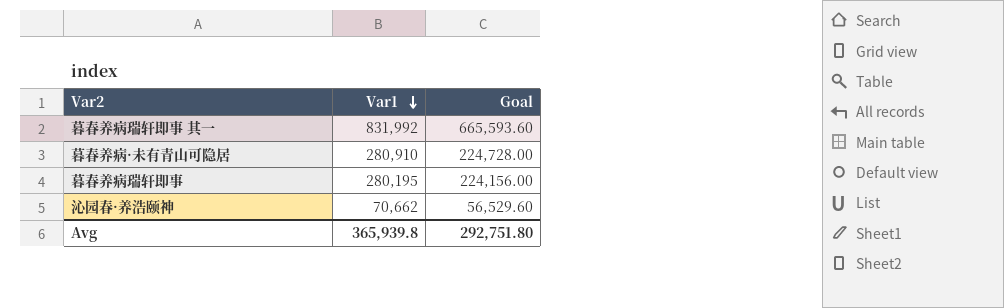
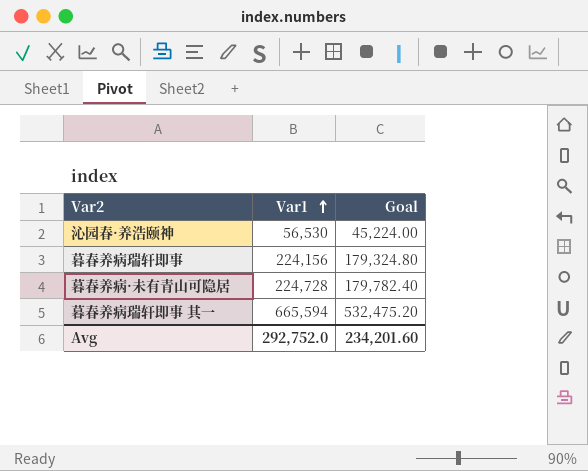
row order: Var1 descending -> Var1 ascending
沁园春·养浩颐神 | Var1: 70,662 -> 56,530
沁园春·养浩颐神 | Goal: 56,529.60 -> 45,224.00
暮春养病瑞轩即事 | Var1: 280,195 -> 224,156
暮春养病瑞轩即事 | Goal: 224,156.00 -> 179,324.80
暮春养病·未有青山可隐居 | Var1: 280,910 -> 224,728
暮春养病·未有青山可隐居 | Goal: 224,728.00 -> 179,782.40
暮春养病瑞轩即事 其一 | Var1: 831,992 -> 665,594
暮春养病瑞轩即事 其一 | Goal: 665,593.60 -> 532,475.20
Avg | Var1: 365,939.8 -> 292,752.0
Avg | Goal: 292,751.80 -> 234,201.60

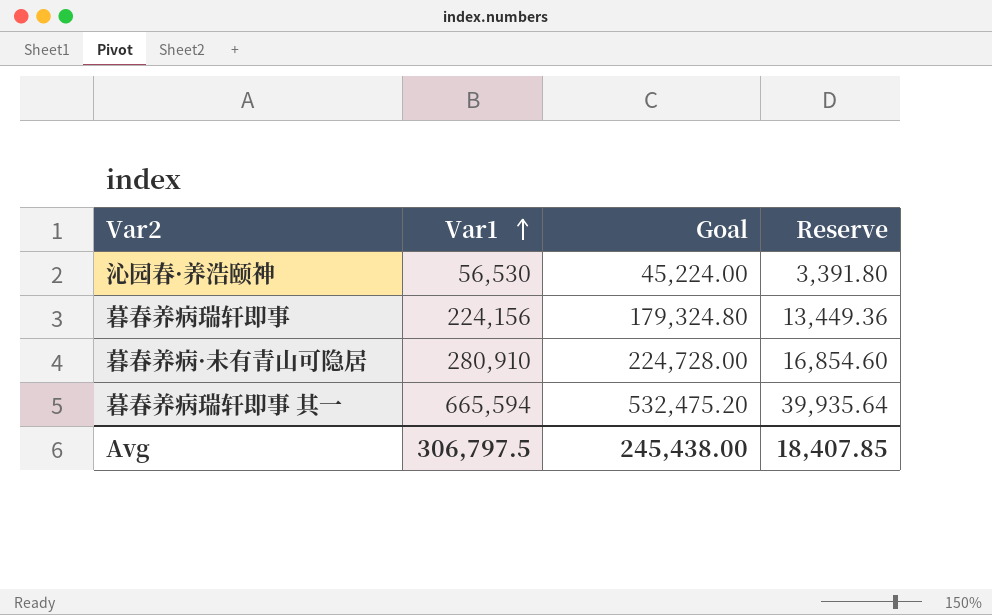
column Reserve | formula: none -> [Var1] * 0.06
暮春养病·未有青山可隐居 | Var1: 224,728 -> 280,910
暮春养病·未有青山可隐居 | Goal: 179,782.40 -> 224,728.00
Avg | Var1: 292,752.0 -> 306,797.5
Avg | Goal: 234,201.60 -> 245,438.00

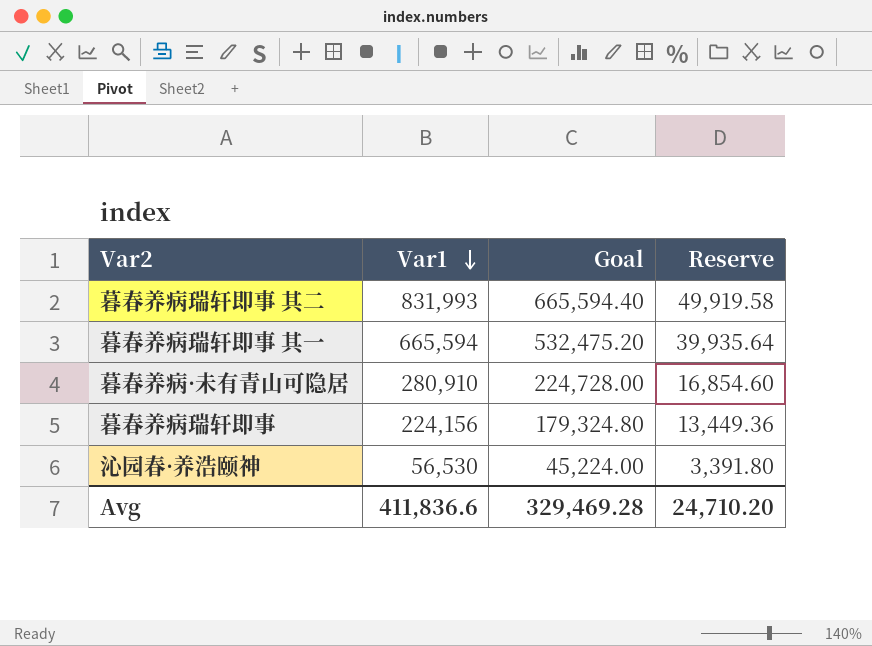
row order: Var1 ascending -> Var1 descending
row 暮春养病瑞轩即事 其二: none -> 831,993 | 665,594.40 | 49,919.58
Avg | Var1: 306,797.5 -> 411,836.6
Avg | Goal: 245,438.00 -> 329,469.28
Avg | Reserve: 18,407.85 -> 24,710.20

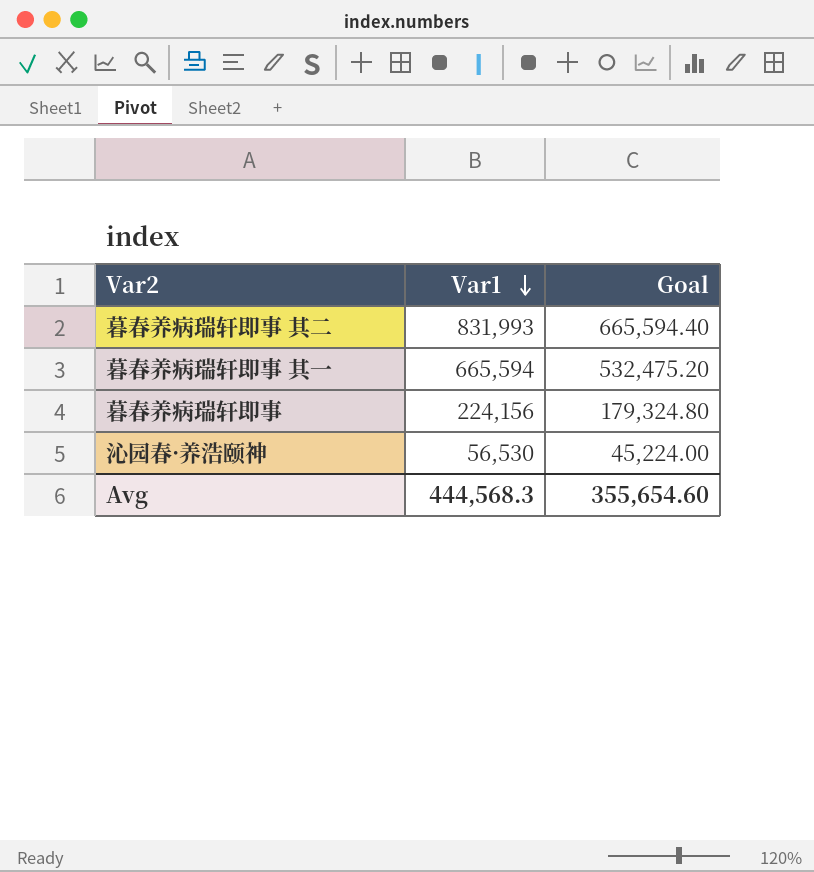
column Reserve | formula: [Var1] * 0.06 -> none
row 暮春养病·未有青山可隐居: 280,910 | 224,728.00 | 16,854.60 -> none
Avg | Var1: 411,836.6 -> 444,568.3
Avg | Goal: 329,469.28 -> 355,654.60

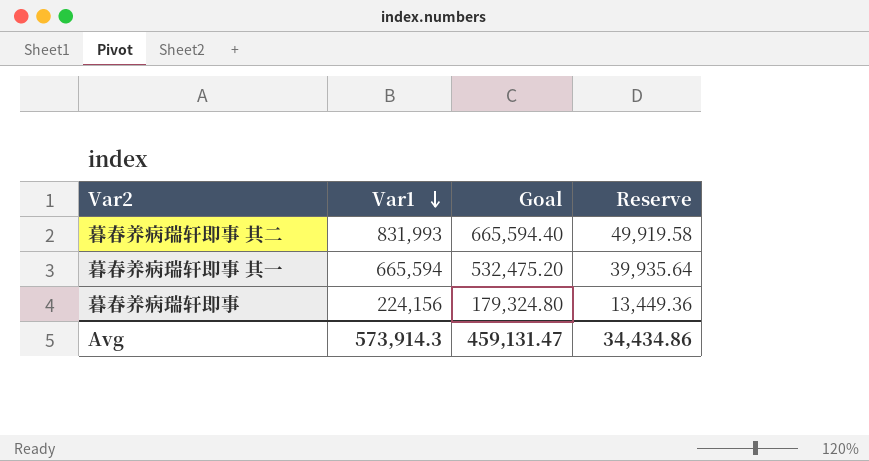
column Reserve | formula: none -> [Var1] * 0.06
row 沁园春·养浩颐神: 56,530 | 45,224.00 -> none
Avg | Var1: 444,568.3 -> 573,914.3
Avg | Goal: 355,654.60 -> 459,131.47

